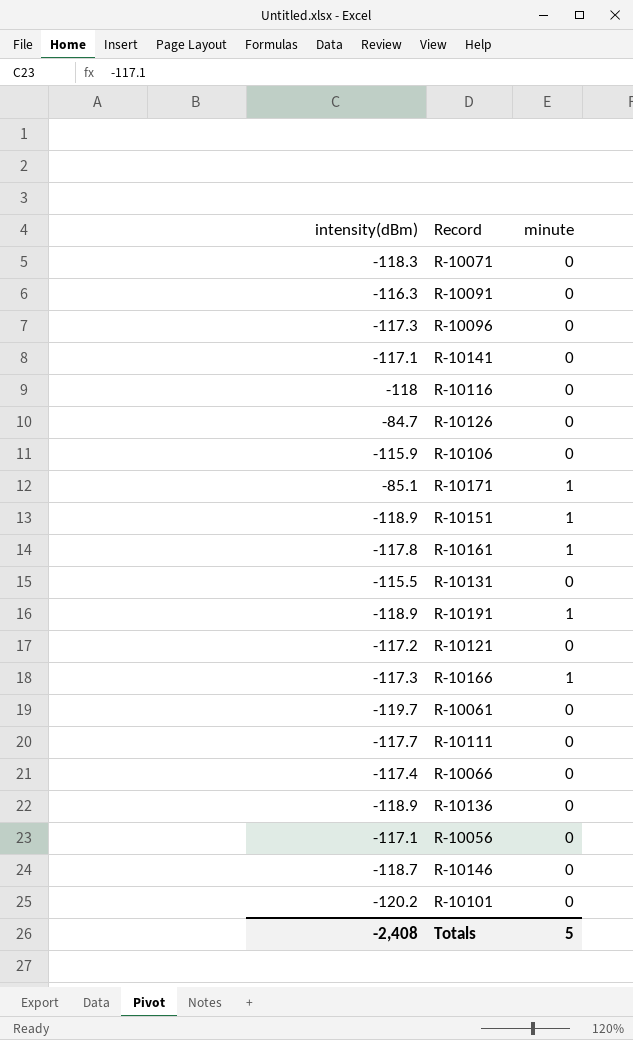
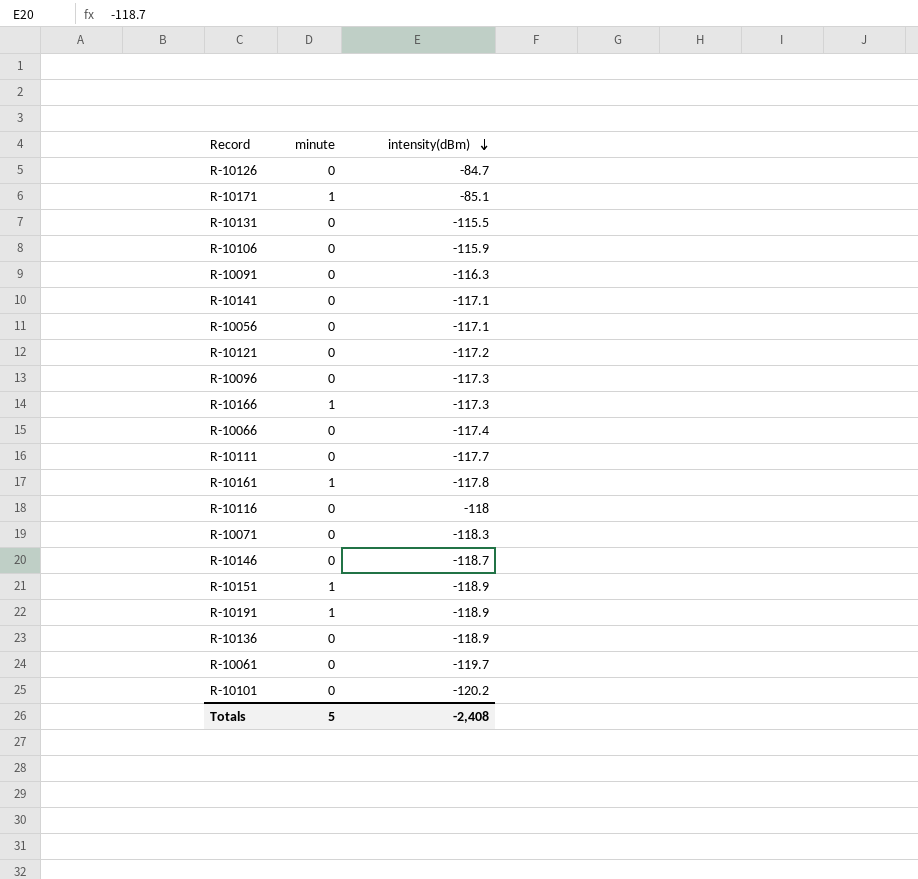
row order: none -> intensity(dBm) descending
column intensity(dBm) | position: 1 -> 3

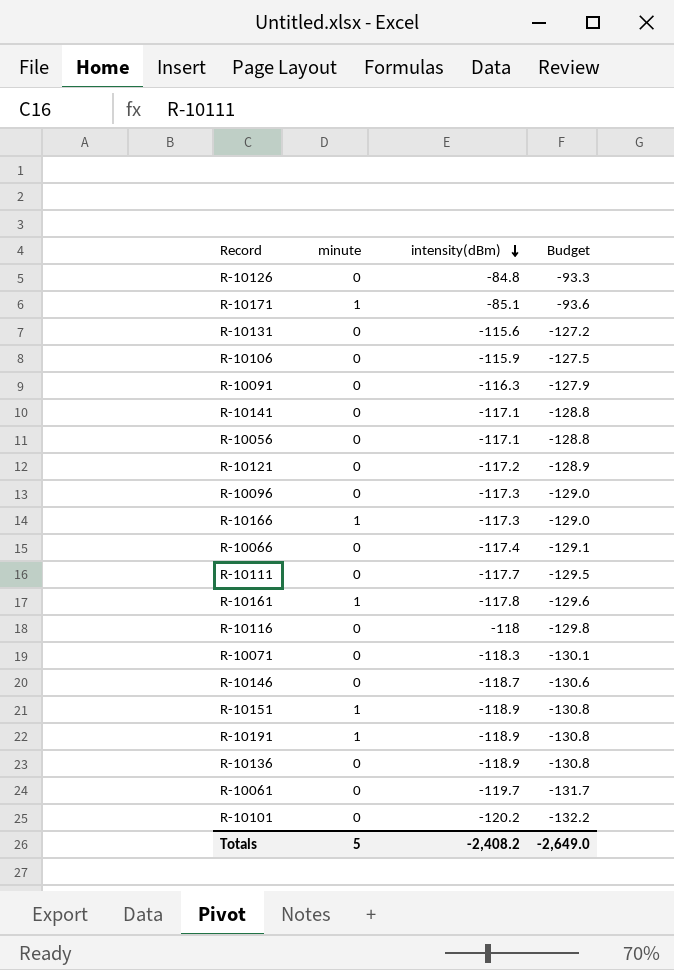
column Budget | formula: none -> [intensity(dBm)] * 1.1
R-10126 | intensity(dBm): -84.7 -> -84.8
R-10131 | intensity(dBm): -115.5 -> -115.6
Totals | intensity(dBm): -2,408 -> -2,408.2

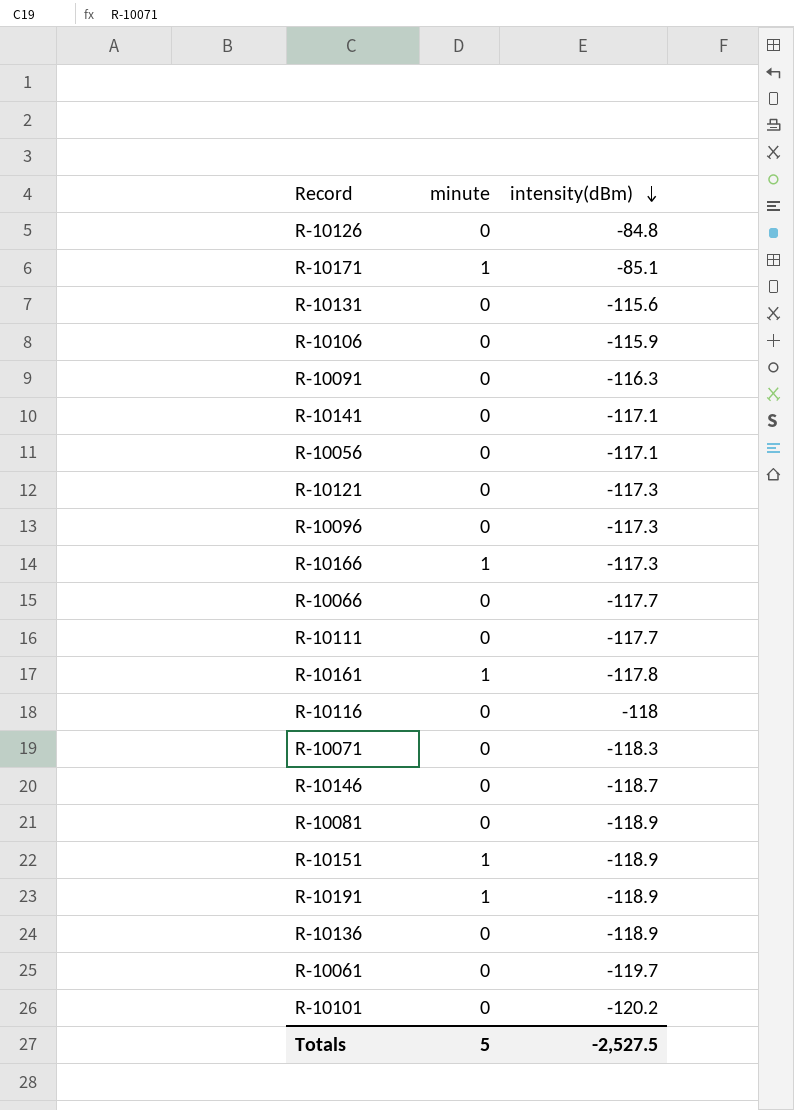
column Budget | formula: [intensity(dBm)] * 1.1 -> none
R-10121 | intensity(dBm): -117.2 -> -117.3
R-10066 | intensity(dBm): -117.4 -> -117.7
row R-10081: none -> 0 | -118.9
Totals | intensity(dBm): -2,408.2 -> -2,527.5

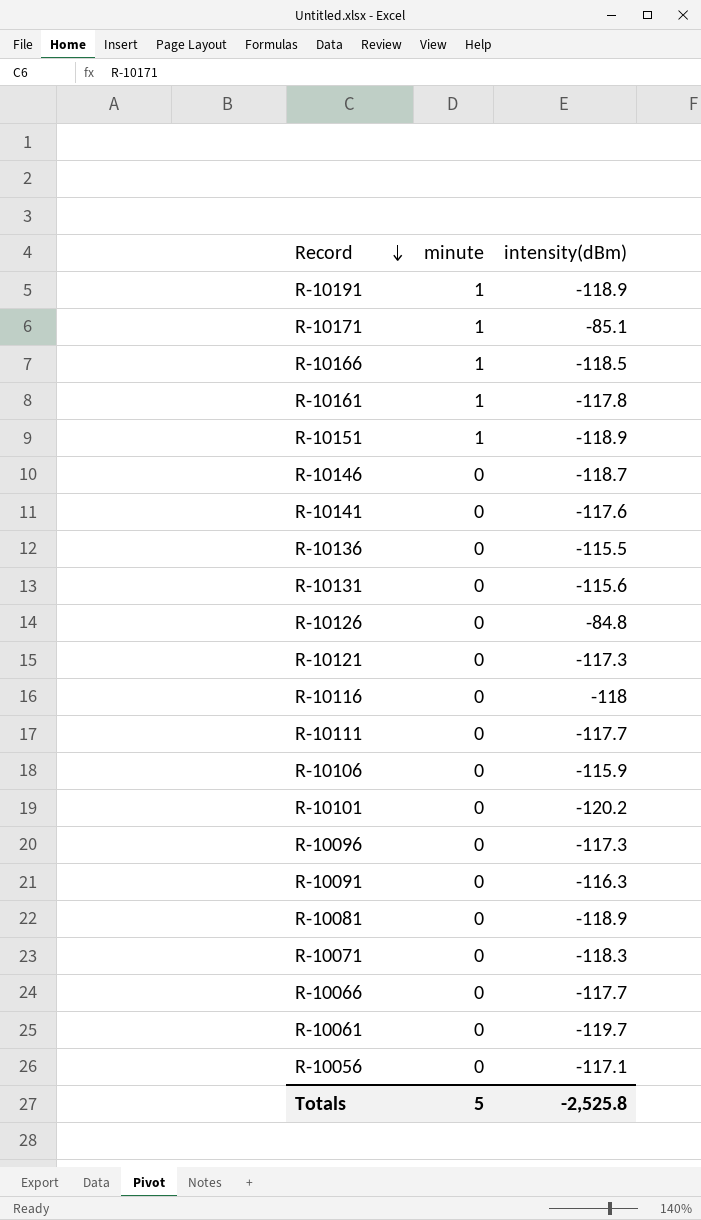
row order: intensity(dBm) descending -> Record descending
R-10166 | intensity(dBm): -117.3 -> -118.5
R-10141 | intensity(dBm): -117.1 -> -117.6
R-10136 | intensity(dBm): -118.9 -> -115.5
Totals | intensity(dBm): -2,527.5 -> -2,525.8

